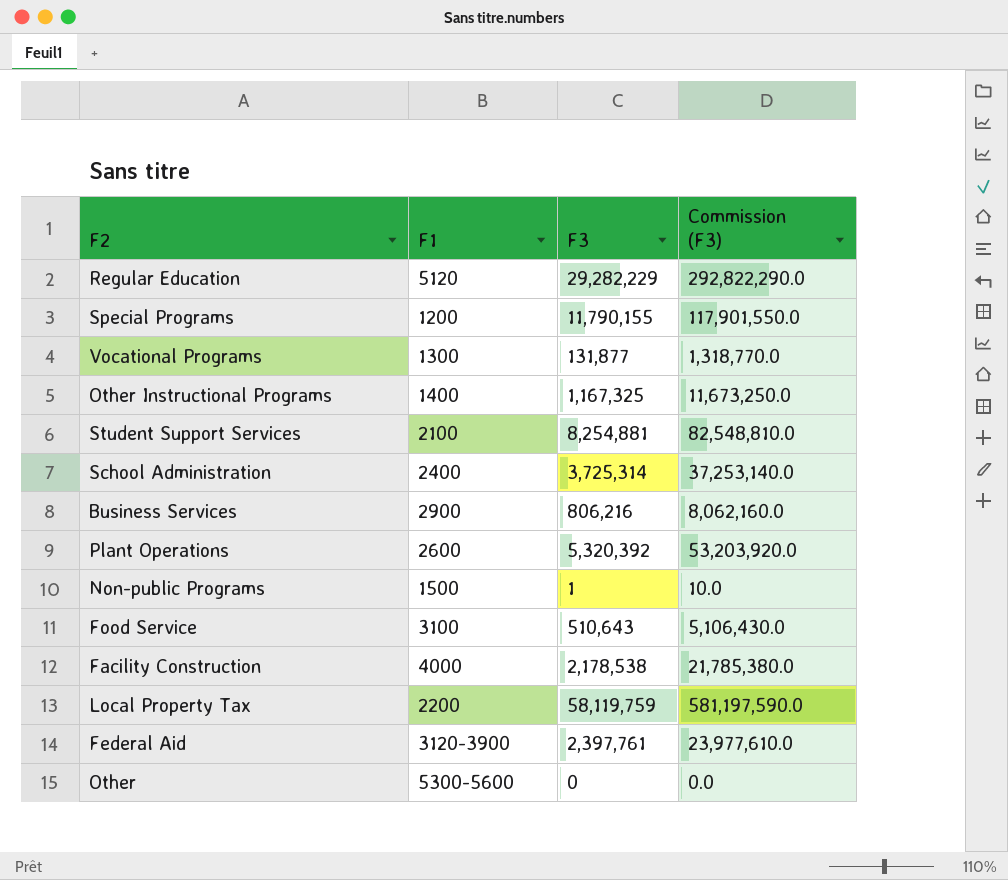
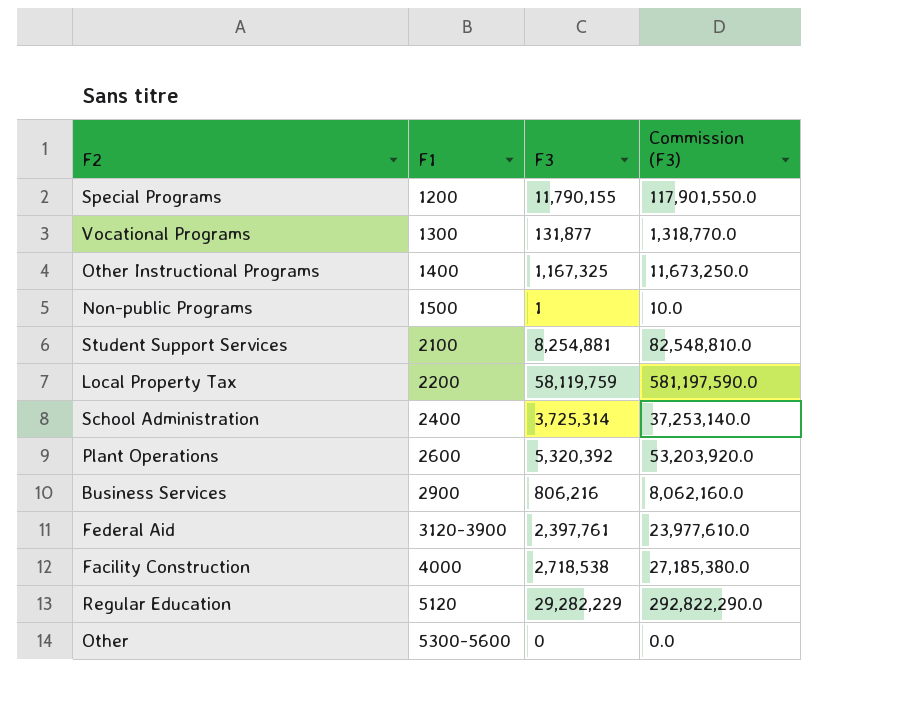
row order: none -> F1 ascending
row Food Service: 3100 | 510,643 | 5,106,430.0 -> none
Facility Construction | F3: 2,178,538 -> 2,718,538
Facility Construction | Commission (F3): 21,785,380.0 -> 27,185,380.0

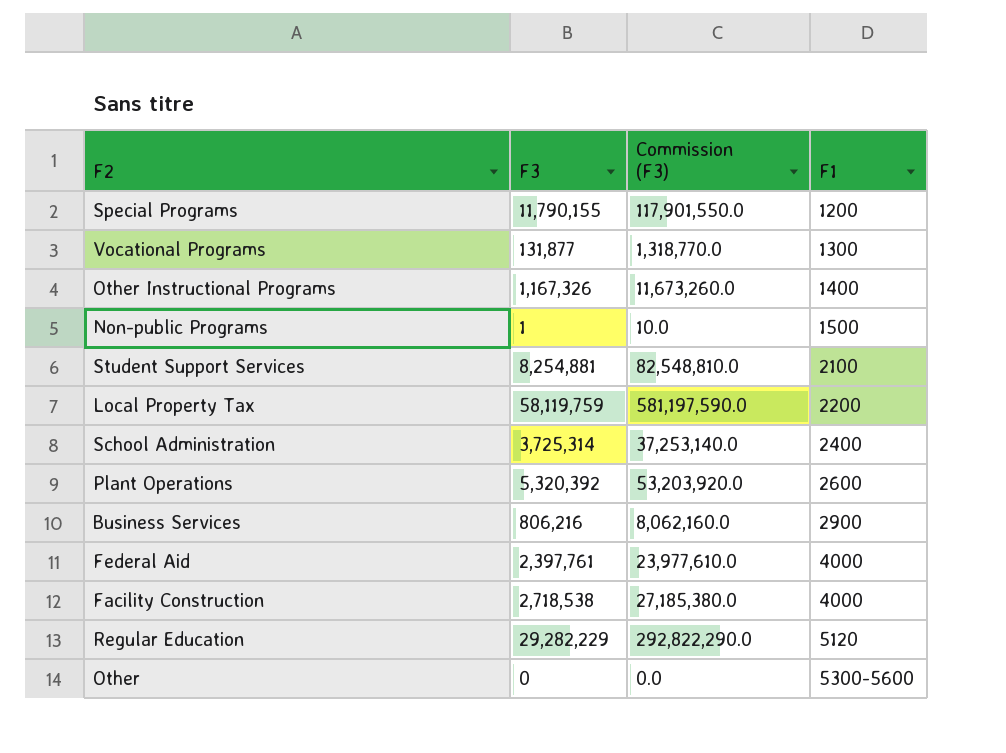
column F1 | position: 2 -> 4
Other Instructional Programs | F3: 1,167,325 -> 1,167,326
Other Instructional Programs | Commission (F3): 11,673,250.0 -> 11,673,260.0
Federal Aid | F1: 3120-3900 -> 4000

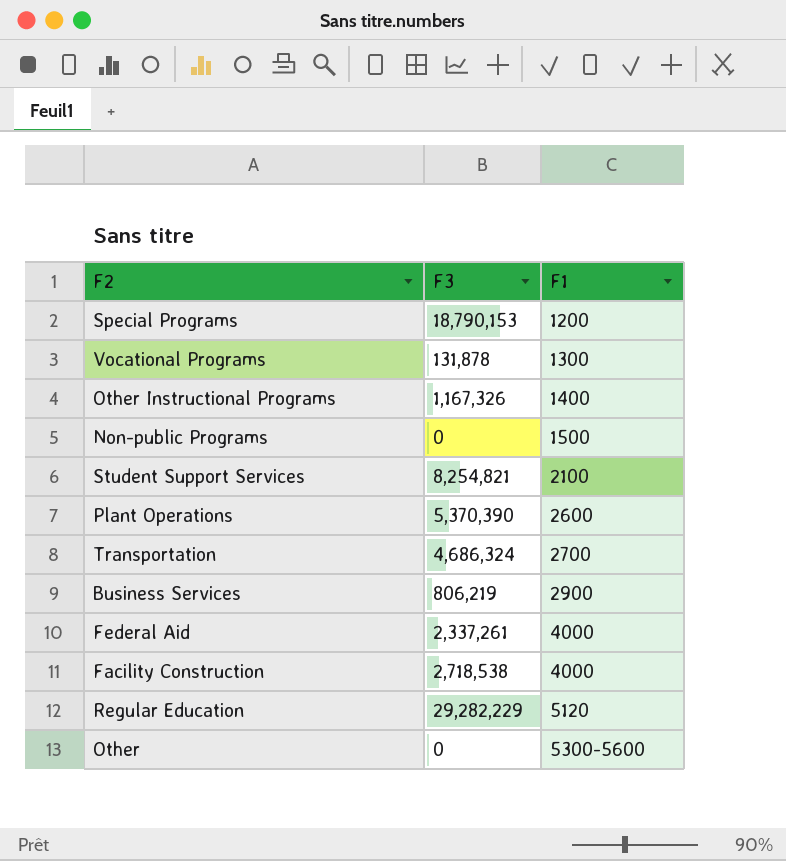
column Commission (F3) | formula: [F3] * 10 -> none
row Local Property Tax: 58,119,759 | 581,197,590.0 | 2200 -> none
row School Administration: 3,725,314 | 37,253,140.0 | 2400 -> none
Special Programs | F3: 11,790,155 -> 18,790,153
Vocational Programs | F3: 131,877 -> 131,878
Non-public Programs | F3: 1 -> 0
Student Support Services | F3: 8,254,881 -> 8,254,821
Plant Operations | F3: 5,320,392 -> 5,370,390
row Transportation: none -> 4,686,324 | 2700
Business Services | F3: 806,216 -> 806,219
Federal Aid | F3: 2,397,761 -> 2,337,261

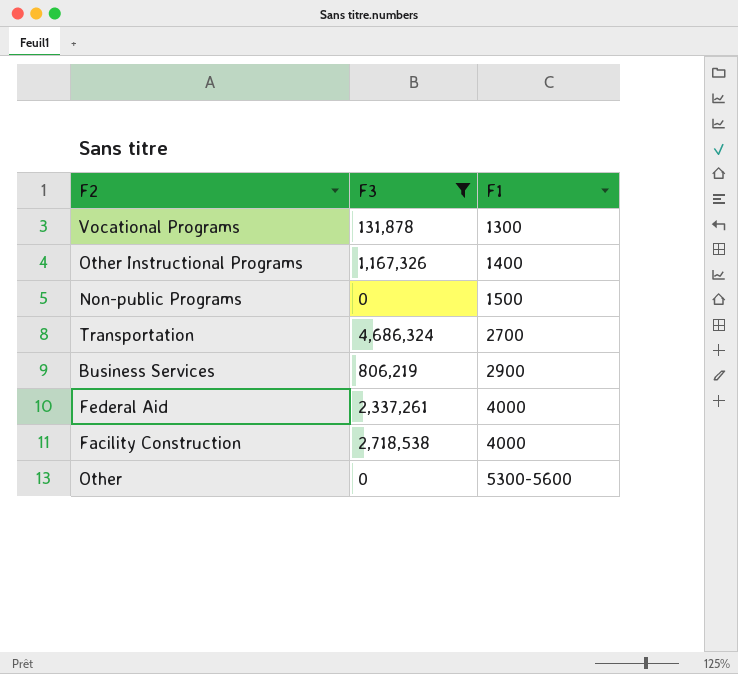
filter: none -> F3 <= 4,686,324

